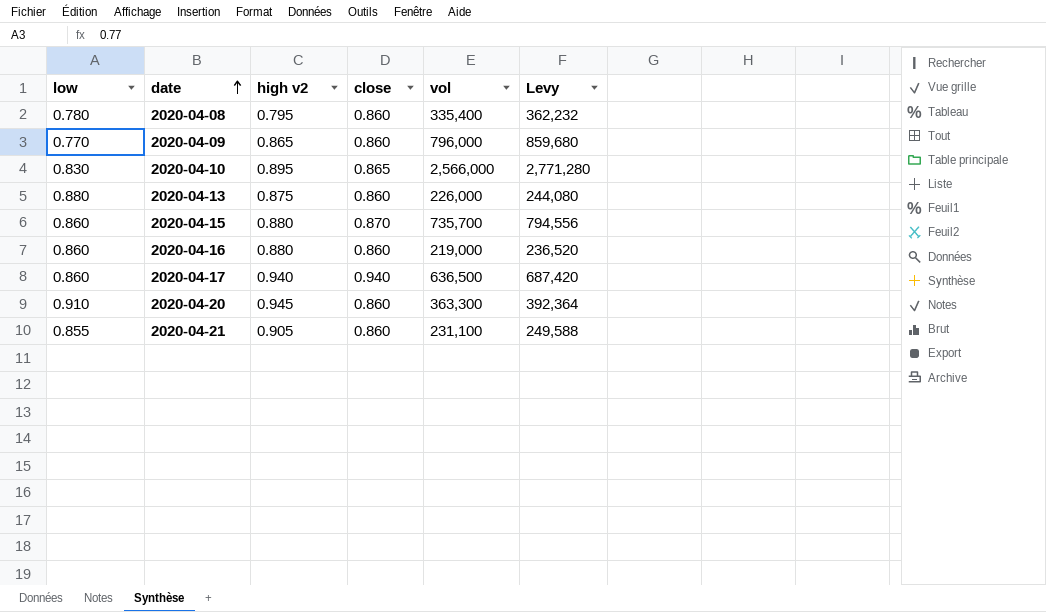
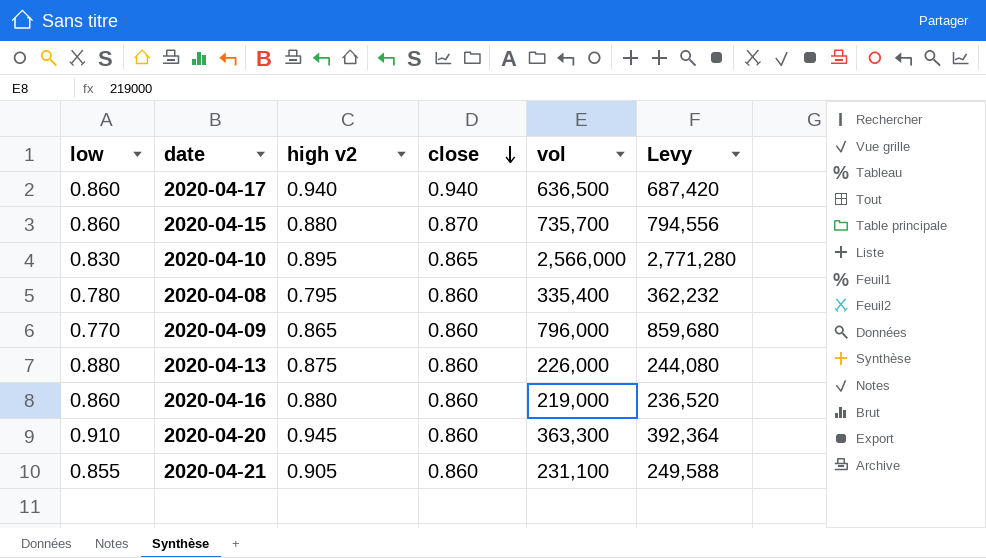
row order: date ascending -> close descending

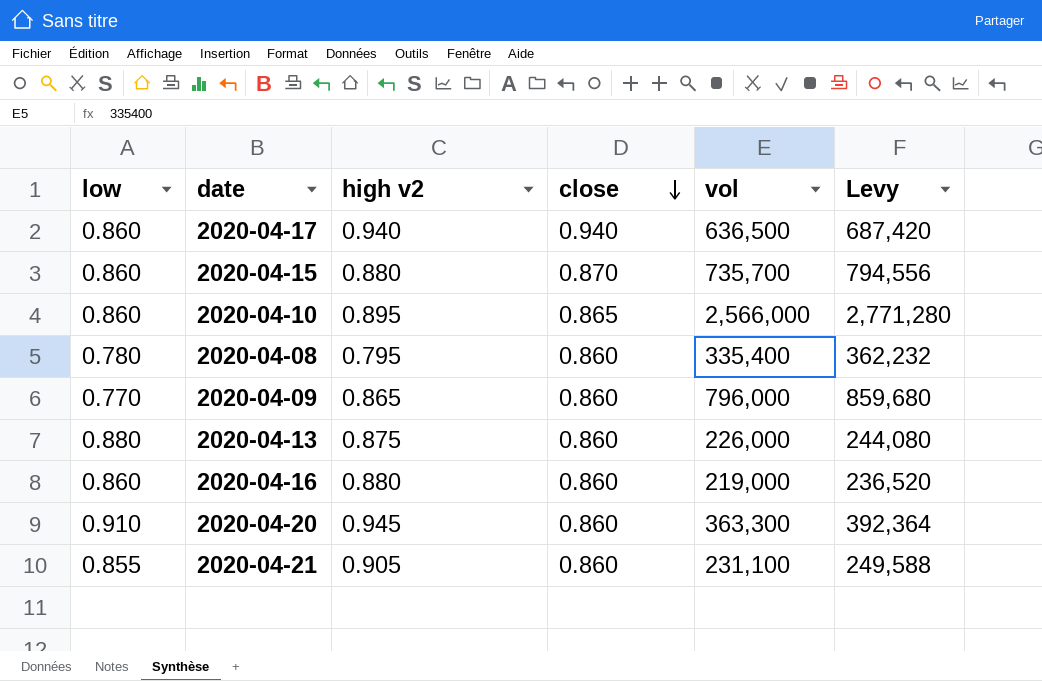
2020-04-10 | low: 0.830 -> 0.860

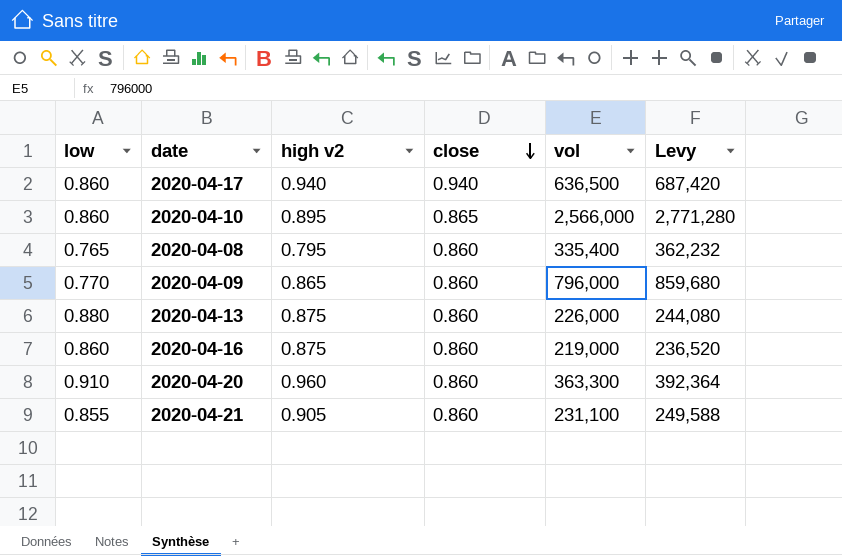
row 2020-04-15: 0.860 | 0.880 | 0.870 | 735,700 | 794,556 -> none
2020-04-08 | low: 0.780 -> 0.765
2020-04-16 | high v2: 0.880 -> 0.875
2020-04-20 | high v2: 0.945 -> 0.960

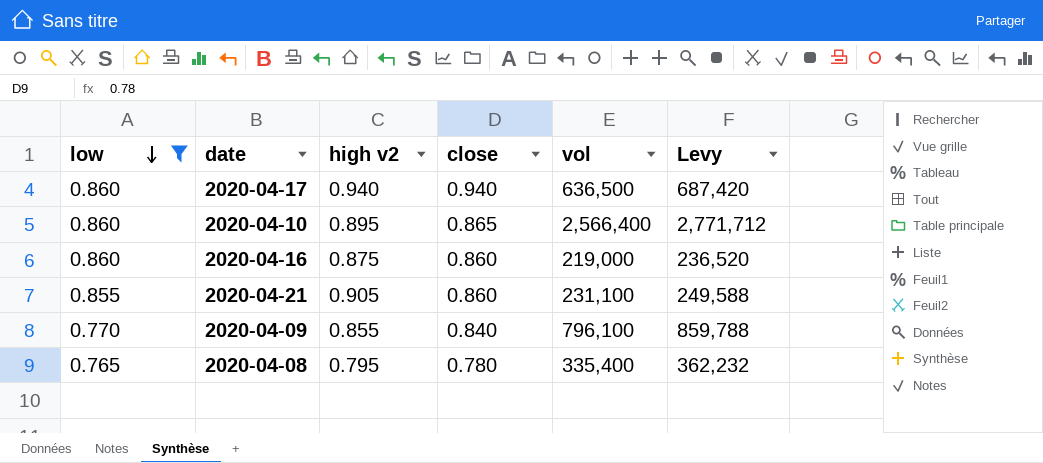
filter: none -> low <= 0.860
row order: close descending -> low descending
2020-04-10 | vol: 2,566,000 -> 2,566,400
2020-04-10 | Levy: 2,771,280 -> 2,771,712
2020-04-09 | high v2: 0.865 -> 0.855
2020-04-09 | close: 0.860 -> 0.840
2020-04-09 | vol: 796,000 -> 796,100
2020-04-09 | Levy: 859,680 -> 859,788
2020-04-08 | close: 0.860 -> 0.780

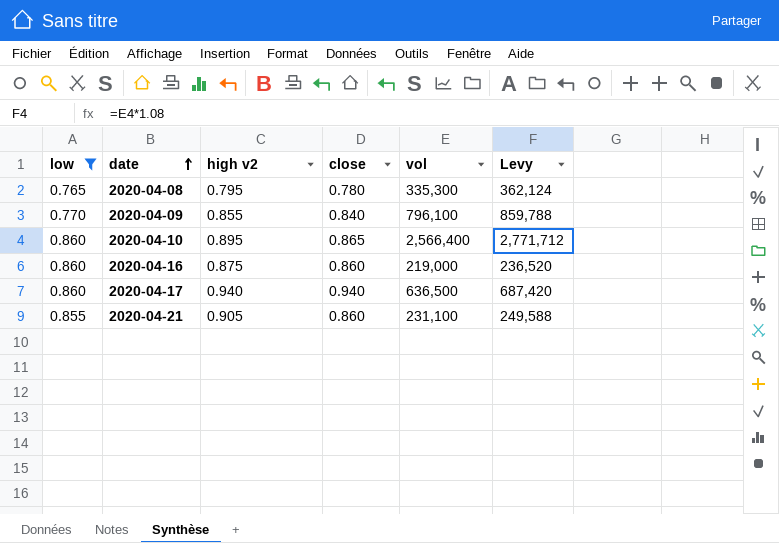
row order: low descending -> date ascending
2020-04-08 | vol: 335,400 -> 335,300
2020-04-08 | Levy: 362,232 -> 362,124

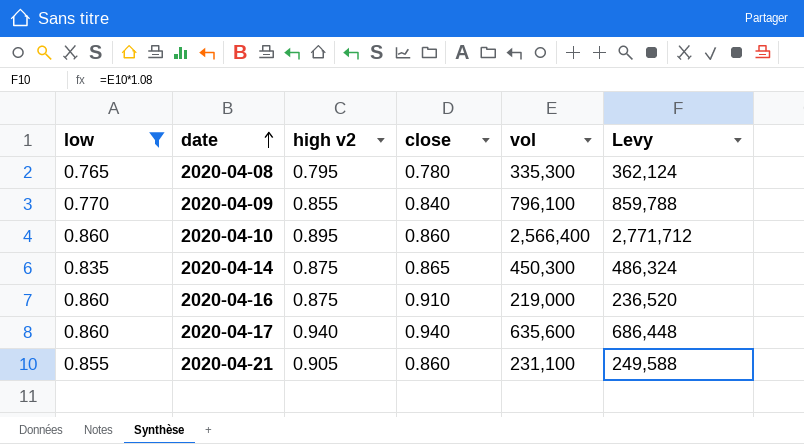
2020-04-10 | close: 0.865 -> 0.860
row 2020-04-14: none -> 0.835 | 0.875 | 0.865 | 450,300 | 486,324
2020-04-16 | close: 0.860 -> 0.910
2020-04-17 | vol: 636,500 -> 635,600
2020-04-17 | Levy: 687,420 -> 686,448

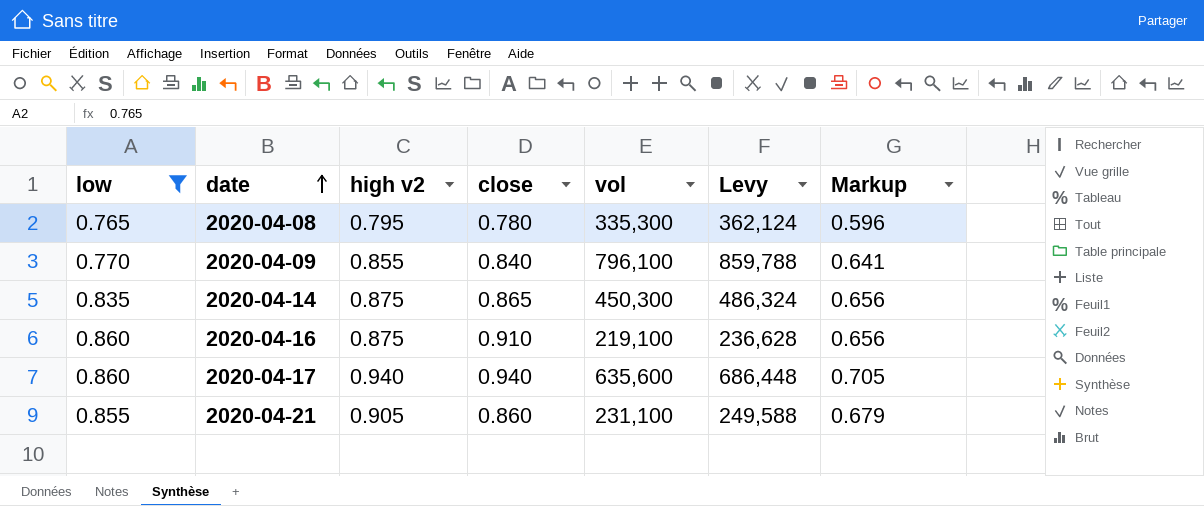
column Markup | formula: none -> [high v2] * 0.75
row 2020-04-10: 0.860 | 0.895 | 0.860 | 2,566,400 | 2,771,712 -> none
2020-04-16 | vol: 219,000 -> 219,100
2020-04-16 | Levy: 236,520 -> 236,628

